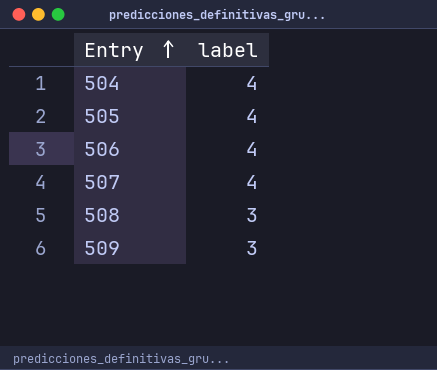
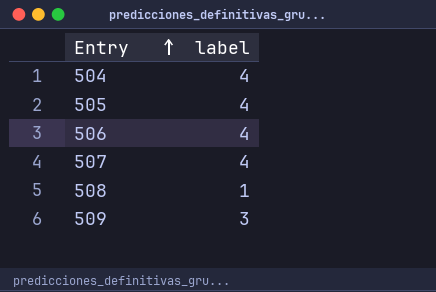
508 | label: 3 -> 1

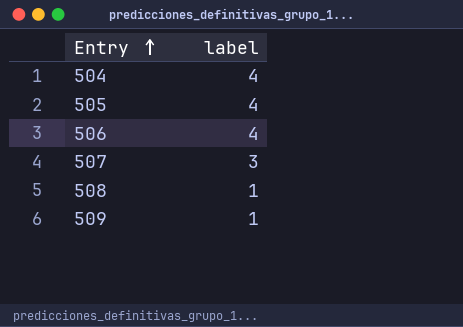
507 | label: 4 -> 3
509 | label: 3 -> 1

